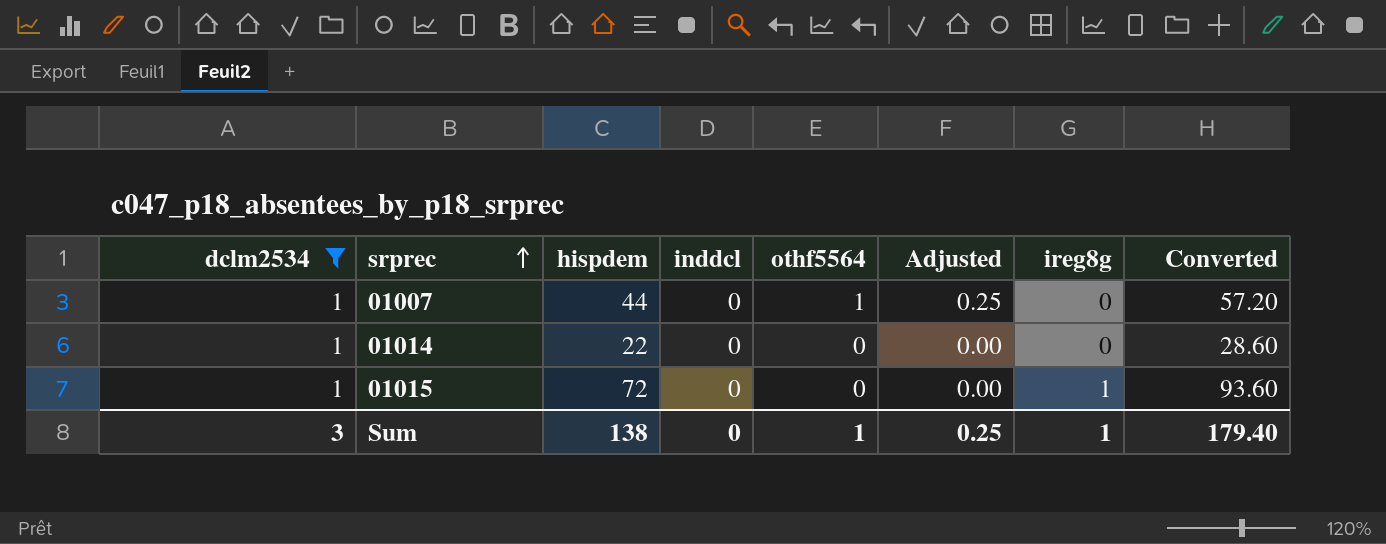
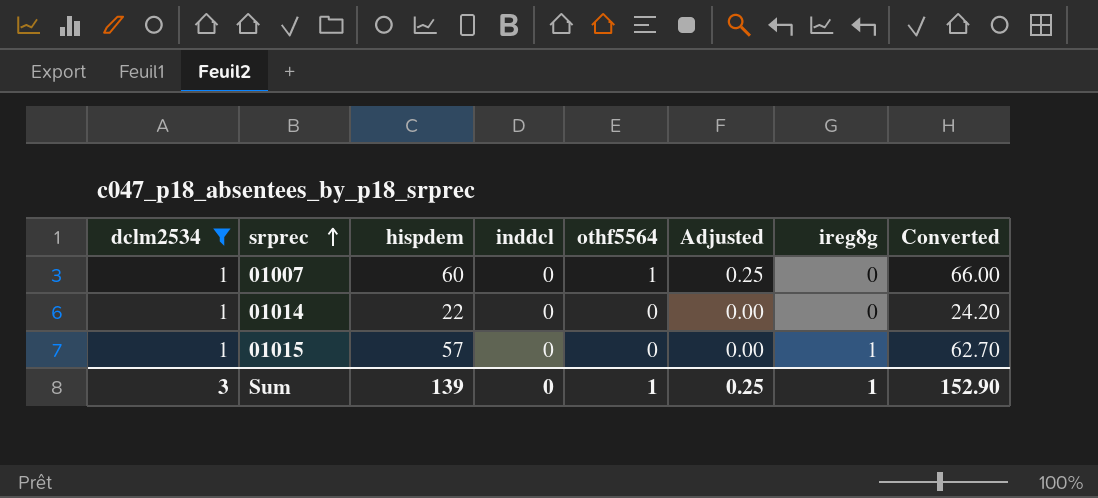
column Converted | formula: [hispdem] * 1.3 -> [hispdem] * 1.1
01007 | hispdem: 44 -> 60
01015 | hispdem: 72 -> 57
Sum | hispdem: 138 -> 139
Sum | Converted: 179.40 -> 152.90

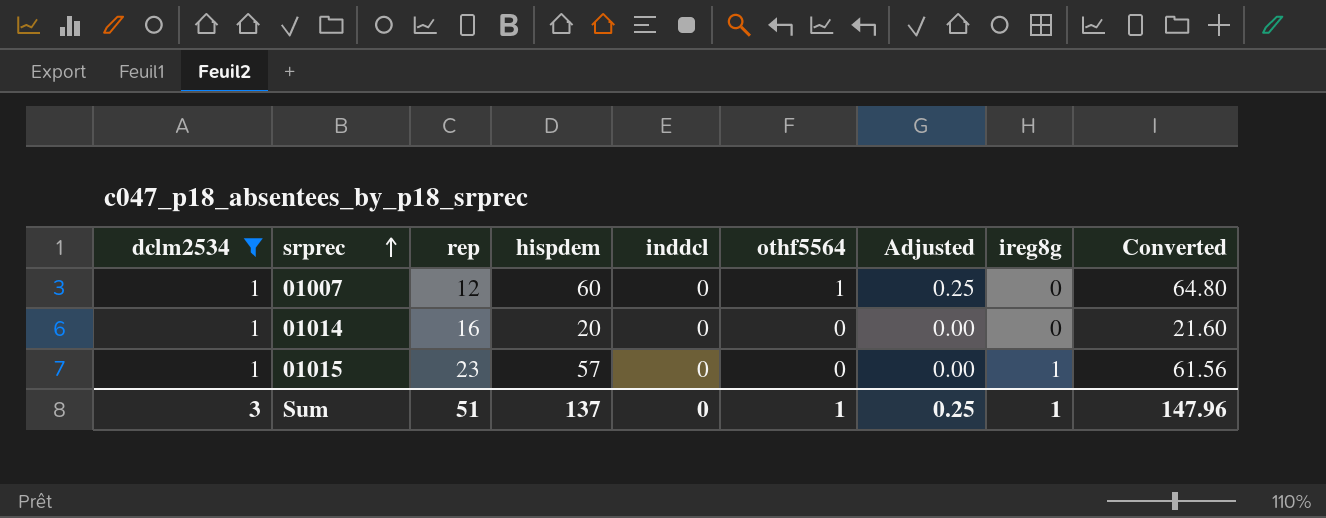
column rep | position: none -> 3
column Converted | formula: [hispdem] * 1.1 -> [hispdem] * 1.08
01014 | hispdem: 22 -> 20
Sum | hispdem: 139 -> 137
Sum | Converted: 152.90 -> 147.96

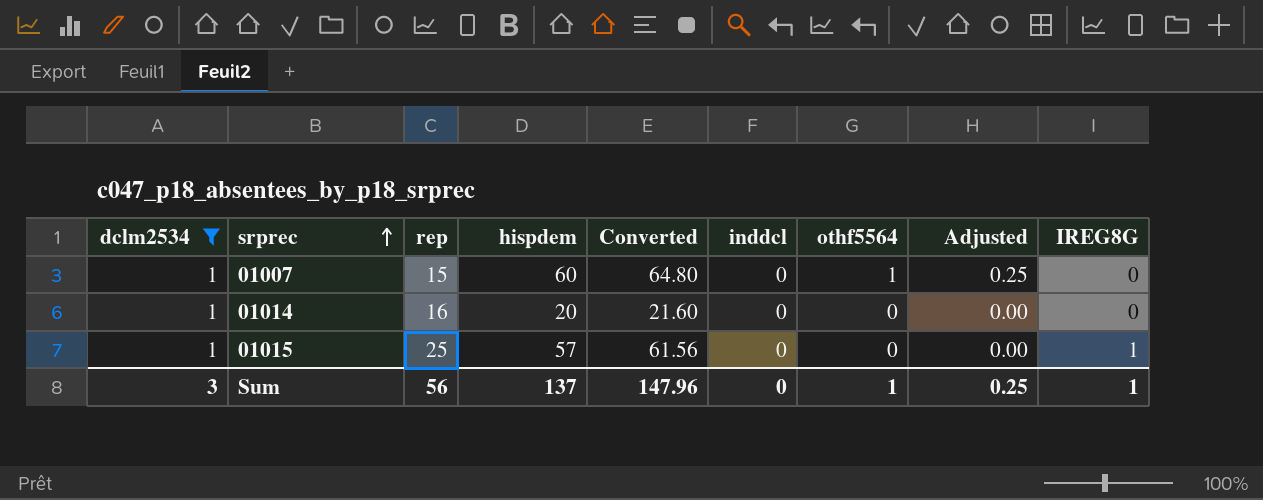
column Converted | position: 9 -> 5
column name: ireg8g -> IREG8G
01007 | rep: 12 -> 15
01015 | rep: 23 -> 25
Sum | rep: 51 -> 56

